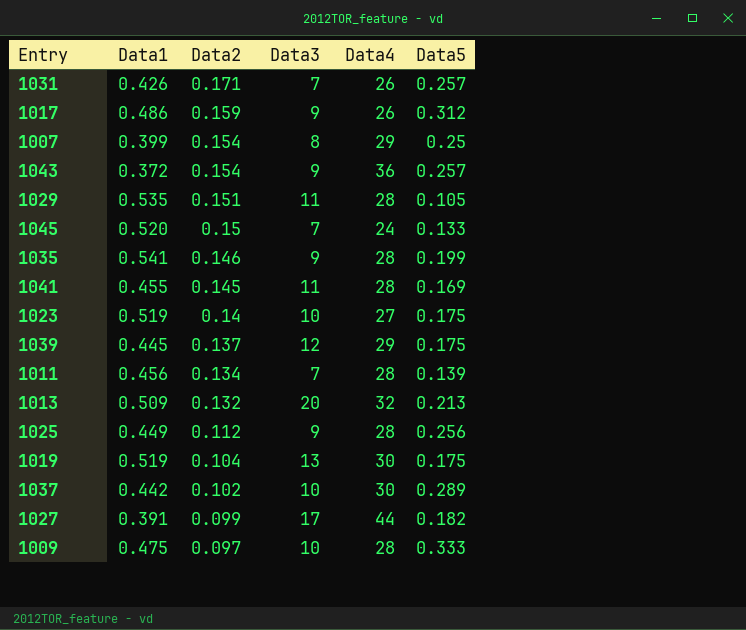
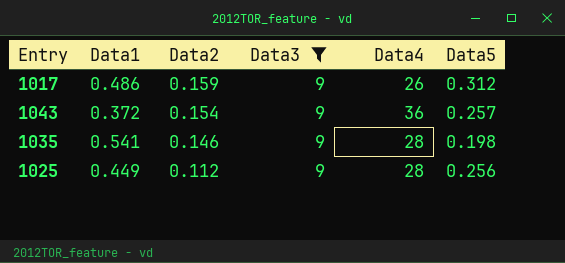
filter: none -> Data3 = 9
1035 | Data5: 0.199 -> 0.198

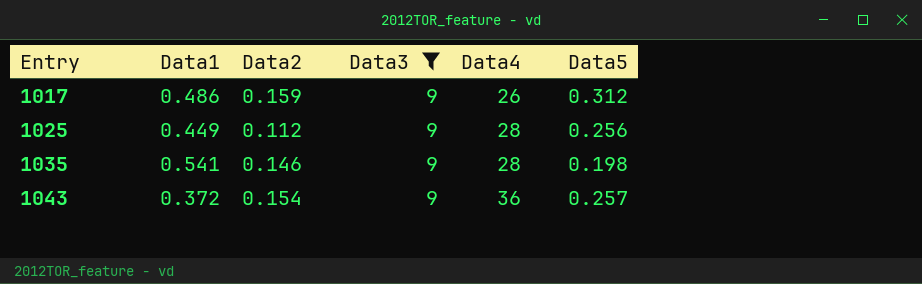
row order: Data2 descending -> Entry ascending

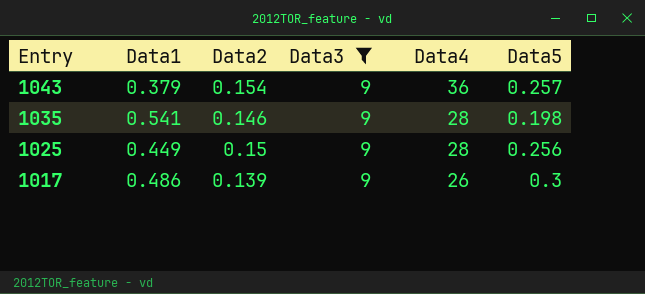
row order: Entry ascending -> Entry descending
1043 | Data1: 0.372 -> 0.379
1025 | Data2: 0.112 -> 0.15
1017 | Data2: 0.159 -> 0.139
1017 | Data5: 0.312 -> 0.3

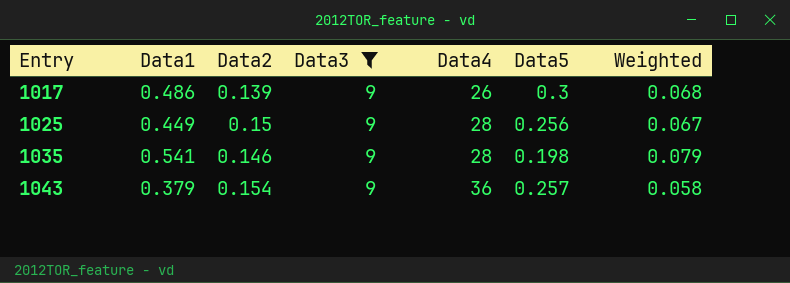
row order: Entry descending -> Entry ascending
column Weighted | formula: none -> [Data1] * [Data2]

